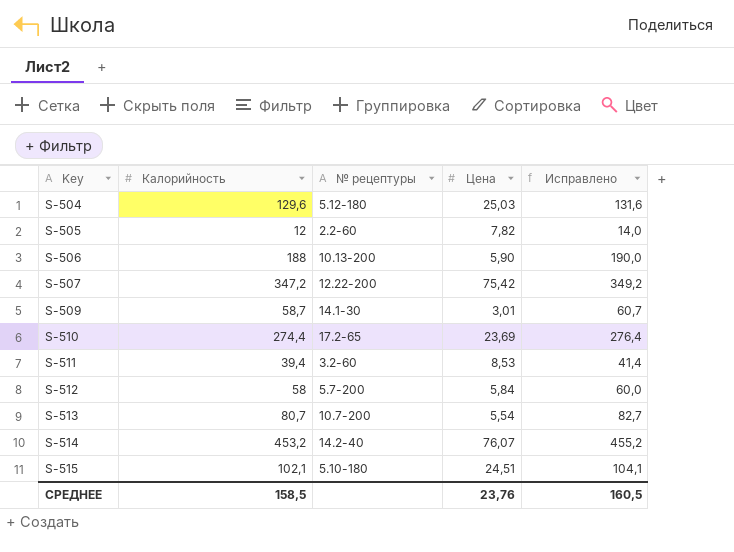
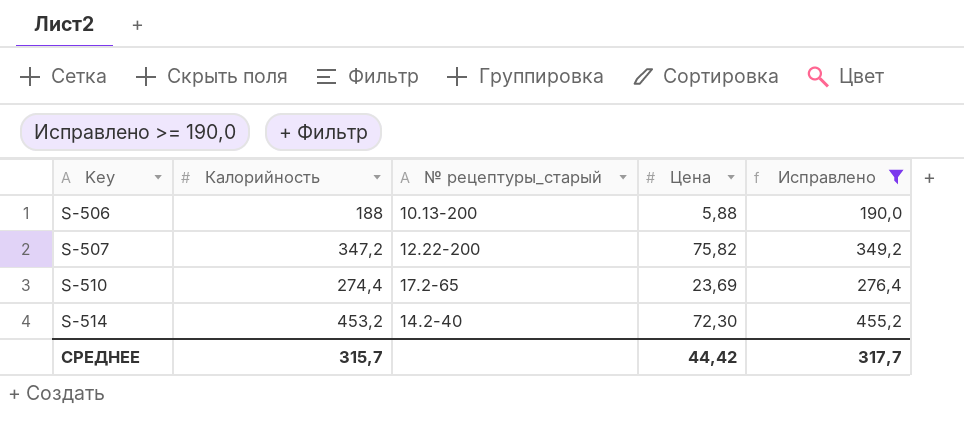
filter: none -> Исправлено >= 190,0
column name: № рецептуры -> № рецептуры_старый
S-506 | Цена: 5,90 -> 5,88
S-507 | Цена: 75,42 -> 75,82
S-514 | Цена: 76,07 -> 72,30
СРЕДНЕЕ | Калорийность: 158,5 -> 315,7
СРЕДНЕЕ | Цена: 23,76 -> 44,42
СРЕДНЕЕ | Исправлено: 160,5 -> 317,7

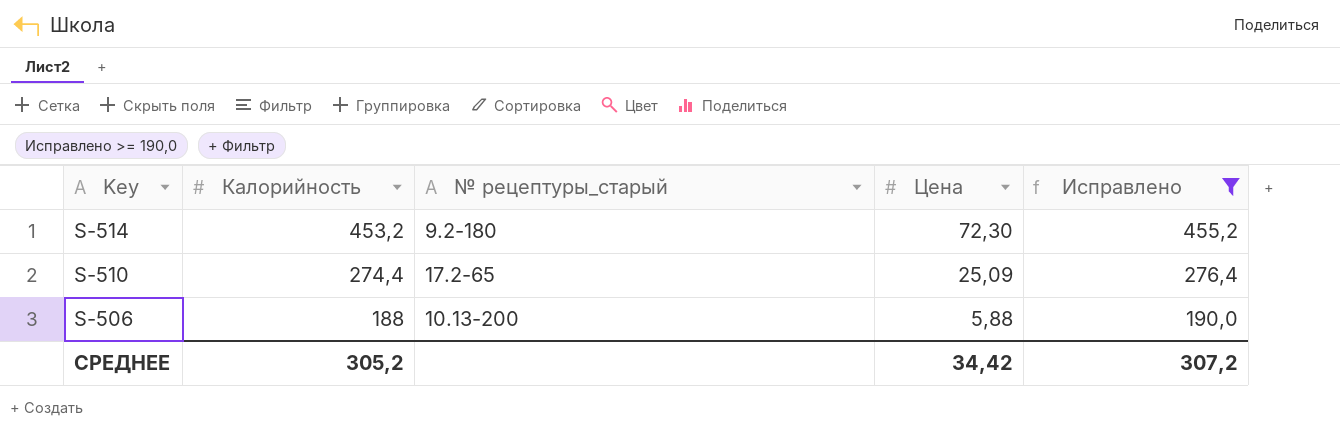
row order: Key ascending -> Key descending
row S-507: 347,2 | 12.22-200 | 75,82 | 349,2 -> none
S-514 | № рецептуры_старый: 14.2-40 -> 9.2-180
S-510 | Цена: 23,69 -> 25,09
СРЕДНЕЕ | Калорийность: 315,7 -> 305,2
СРЕДНЕЕ | Цена: 44,42 -> 34,42
СРЕДНЕЕ | Исправлено: 317,7 -> 307,2

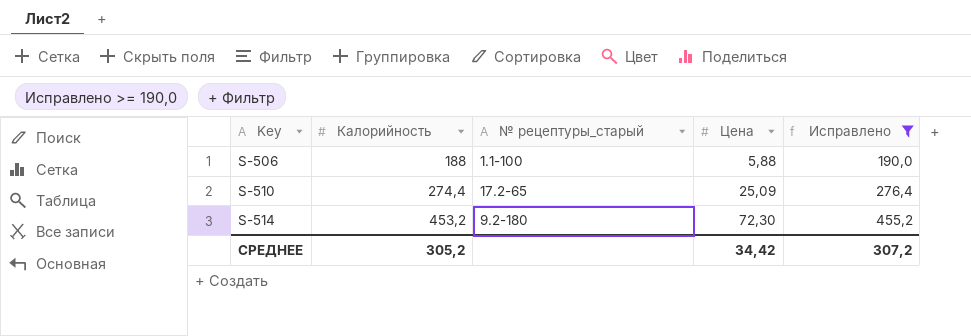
row order: Key descending -> Key ascending
S-506 | № рецептуры_старый: 10.13-200 -> 1.1-100

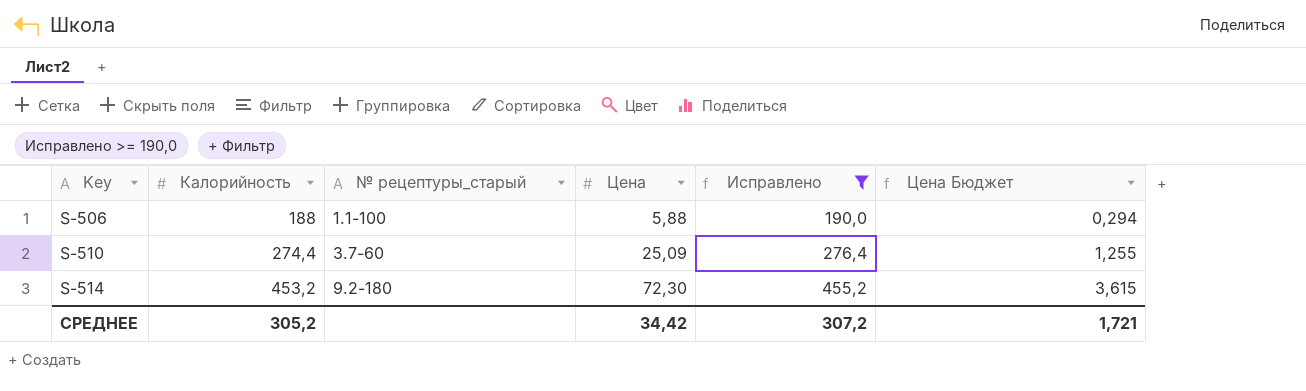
column Цена Бюджет | formula: none -> [Цена] * 0,05
S-510 | № рецептуры_старый: 17.2-65 -> 3.7-60

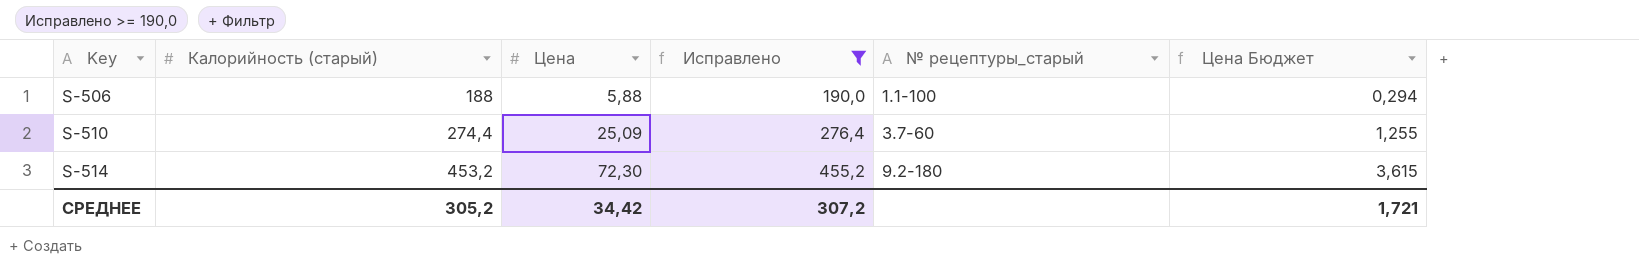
column name: Калорийность -> Калорийность (старый)
column № рецептуры_старый | position: 3 -> 5

